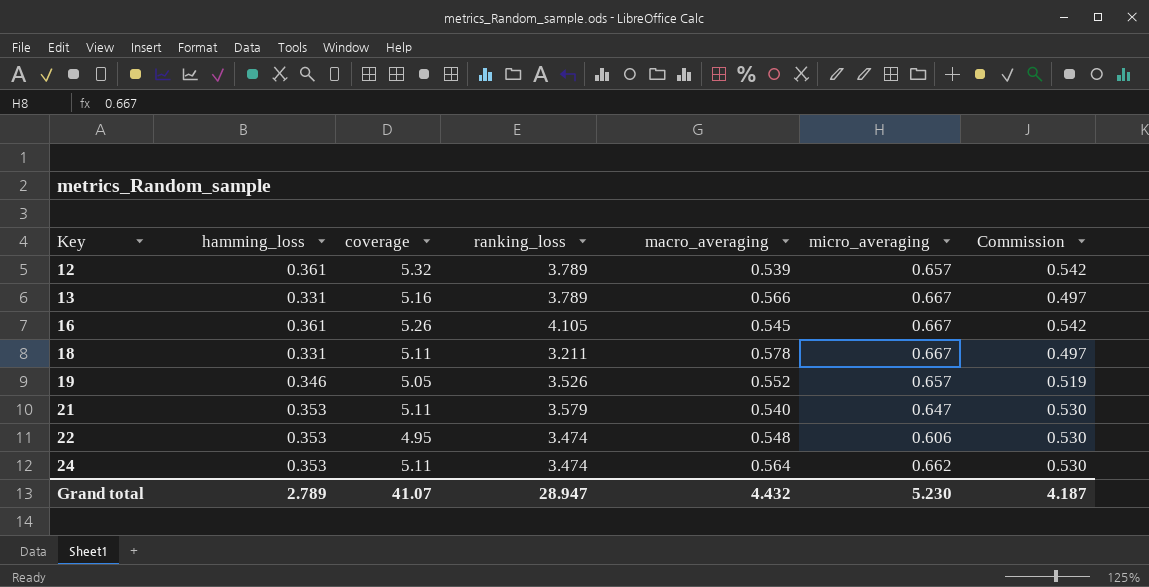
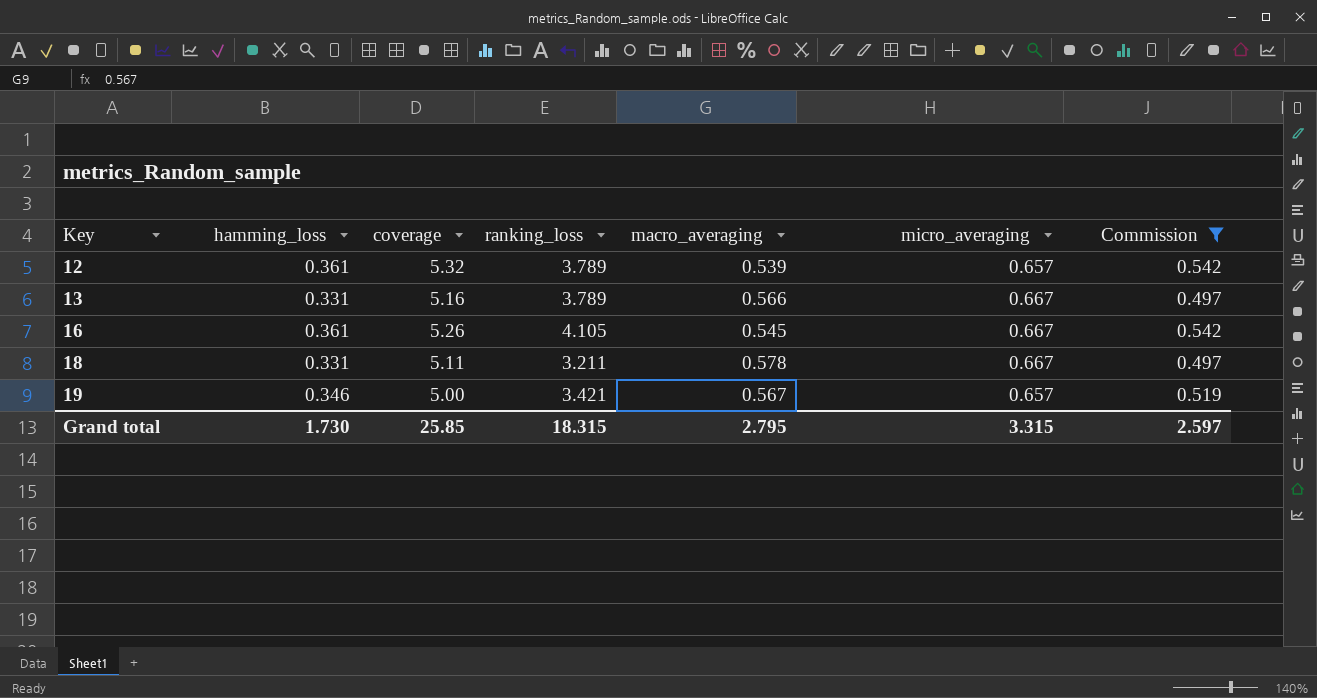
filter: none -> Commission != 0.530
19 | coverage: 5.05 -> 5.00
19 | ranking_loss: 3.526 -> 3.421
19 | macro_averaging: 0.552 -> 0.567
Grand total | hamming_loss: 2.789 -> 1.730
Grand total | coverage: 41.07 -> 25.85
Grand total | ranking_loss: 28.947 -> 18.315
Grand total | macro_averaging: 4.432 -> 2.795
Grand total | micro_averaging: 5.230 -> 3.315
Grand total | Commission: 4.187 -> 2.597

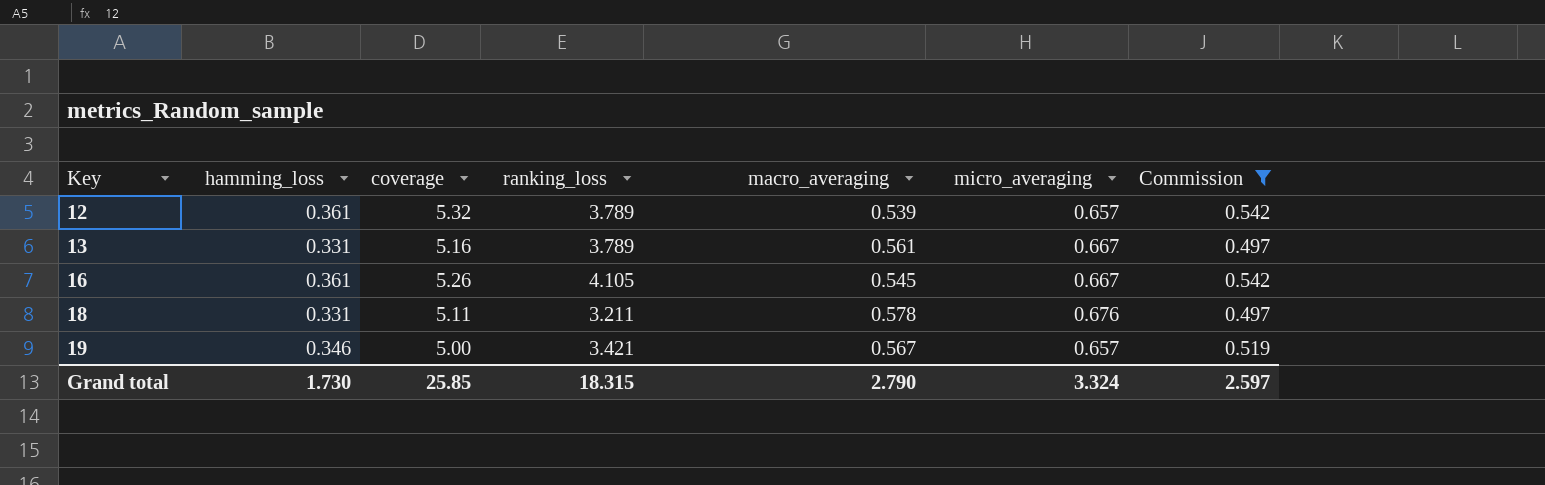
13 | macro_averaging: 0.566 -> 0.561
18 | micro_averaging: 0.667 -> 0.676
Grand total | macro_averaging: 2.795 -> 2.790
Grand total | micro_averaging: 3.315 -> 3.324

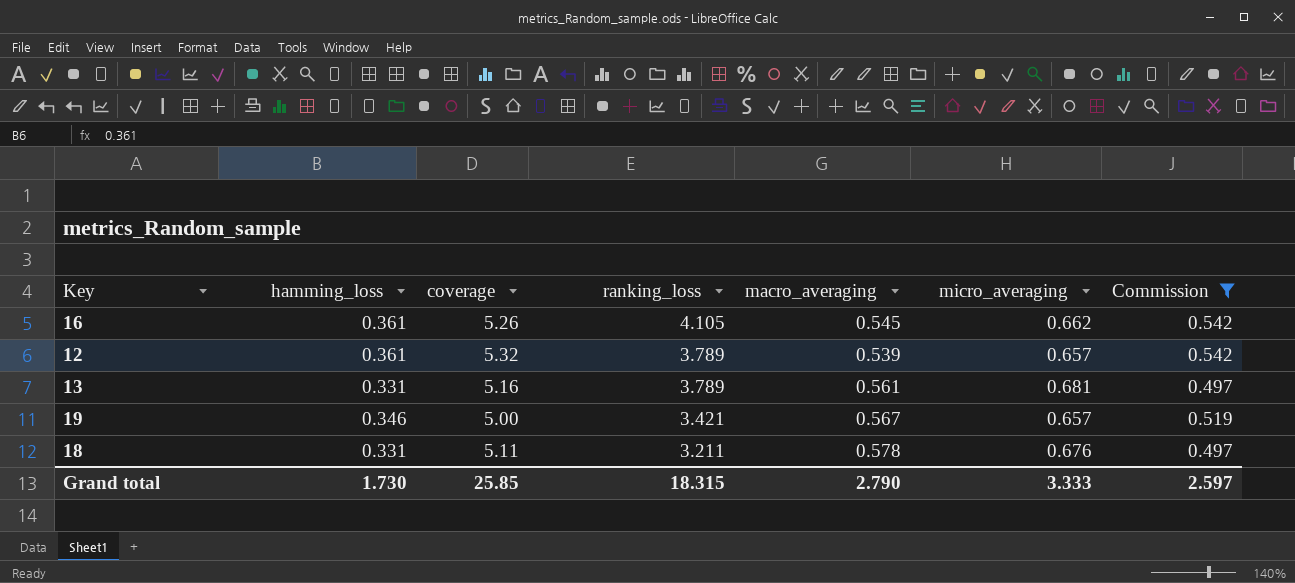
row order: Key ascending -> ranking_loss descending
16 | micro_averaging: 0.667 -> 0.662
13 | micro_averaging: 0.667 -> 0.681
Grand total | micro_averaging: 3.324 -> 3.333

